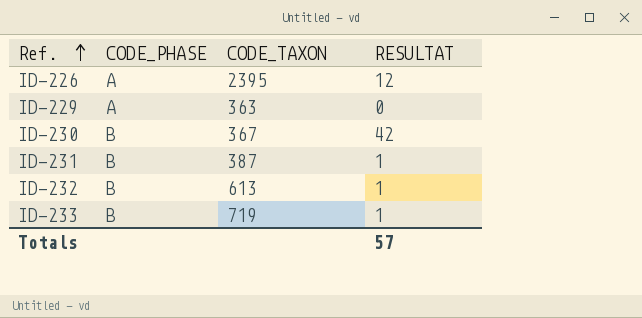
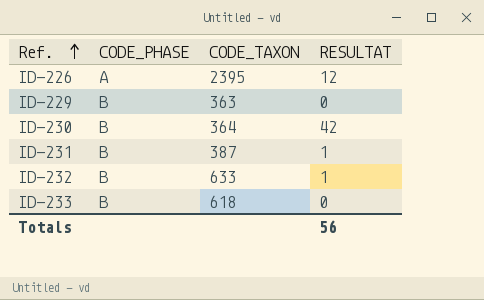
ID-229 | CODE_PHASE: A -> B
ID-230 | CODE_TAXON: 367 -> 364
ID-232 | CODE_TAXON: 613 -> 633
ID-233 | CODE_TAXON: 719 -> 618
ID-233 | RESULTAT: 1 -> 0
Totals | RESULTAT: 57 -> 56

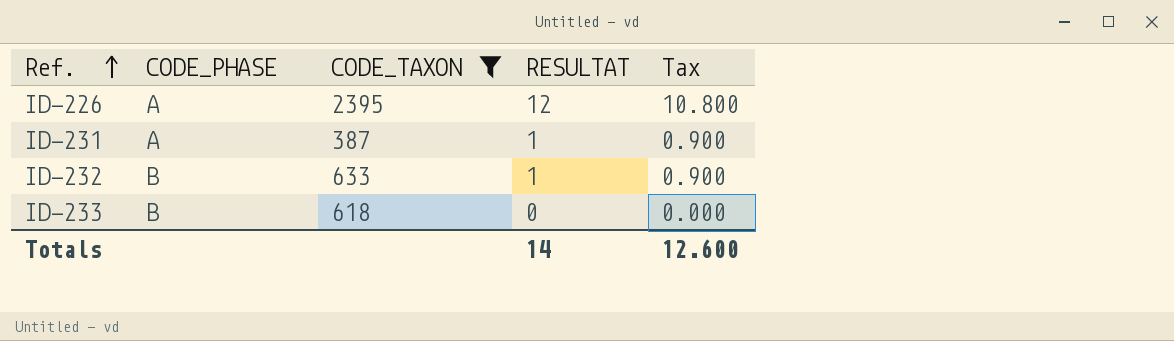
filter: none -> CODE_TAXON >= 387
column Tax | formula: none -> [RESULTAT] * 0.9
ID-231 | CODE_PHASE: B -> A
Totals | RESULTAT: 56 -> 14

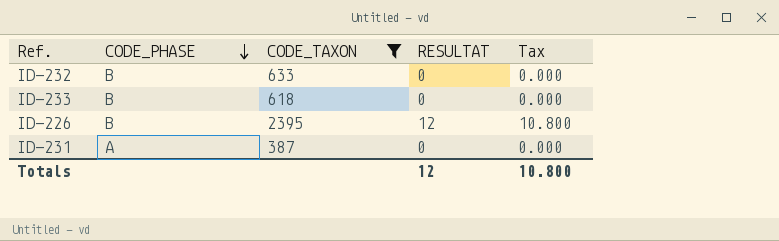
row order: Ref. ascending -> CODE_PHASE descending
ID-232 | RESULTAT: 1 -> 0
ID-232 | Tax: 0.900 -> 0.000
ID-226 | CODE_PHASE: A -> B
ID-231 | RESULTAT: 1 -> 0
ID-231 | Tax: 0.900 -> 0.000
Totals | RESULTAT: 14 -> 12
Totals | Tax: 12.600 -> 10.800

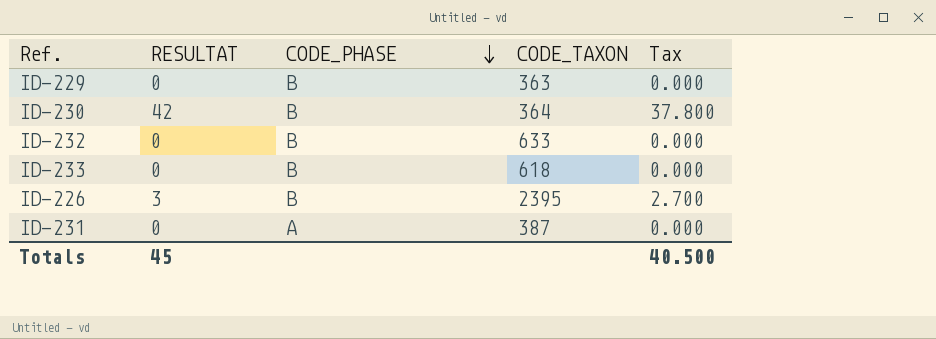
filter: CODE_TAXON >= 387 -> none
column RESULTAT | position: 4 -> 2
ID-226 | RESULTAT: 12 -> 3
ID-226 | Tax: 10.800 -> 2.700
Totals | RESULTAT: 12 -> 45
Totals | Tax: 10.800 -> 40.500

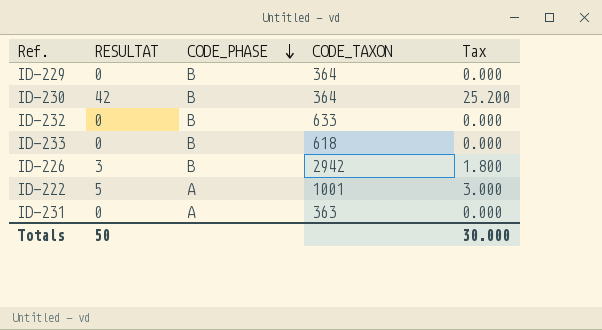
column Tax | formula: [RESULTAT] * 0.9 -> [RESULTAT] * 0.6
ID-229 | CODE_TAXON: 363 -> 364
ID-226 | CODE_TAXON: 2395 -> 2942
row ID-222: none -> 5 | A | 1001 | 3.000
ID-231 | CODE_TAXON: 387 -> 363
Totals | RESULTAT: 45 -> 50
Totals | Tax: 40.500 -> 30.000

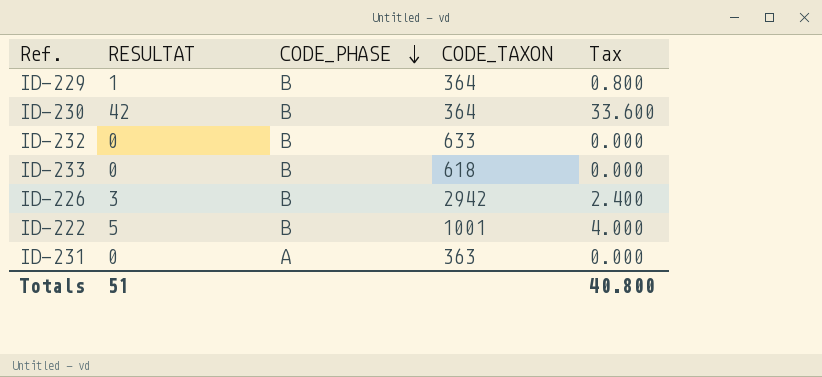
column Tax | formula: [RESULTAT] * 0.6 -> [RESULTAT] * 0.8
ID-229 | RESULTAT: 0 -> 1
ID-222 | CODE_PHASE: A -> B
Totals | RESULTAT: 50 -> 51
Totals | Tax: 30.000 -> 40.800

